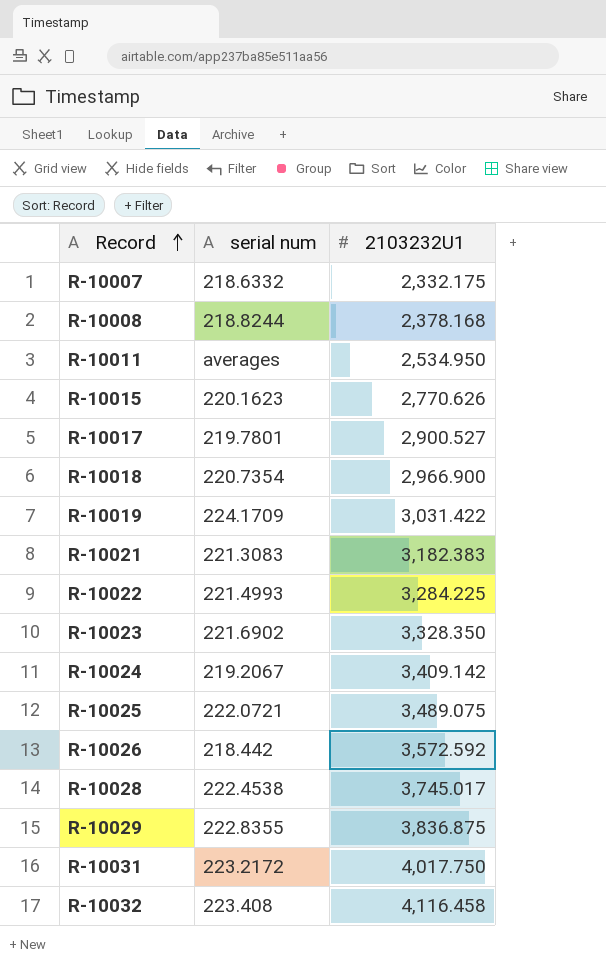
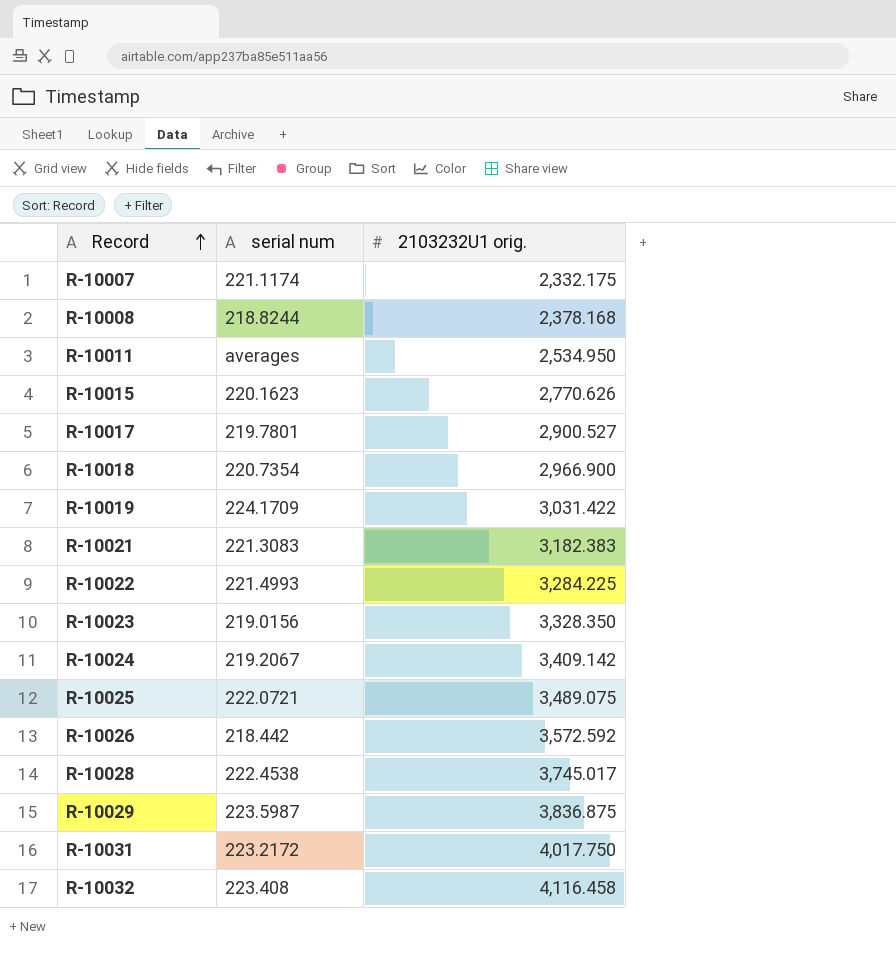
column name: 2103232U1 -> 2103232U1 orig.
R-10007 | serial num: 218.6332 -> 221.1174
R-10023 | serial num: 221.6902 -> 219.0156
R-10029 | serial num: 222.8355 -> 223.5987

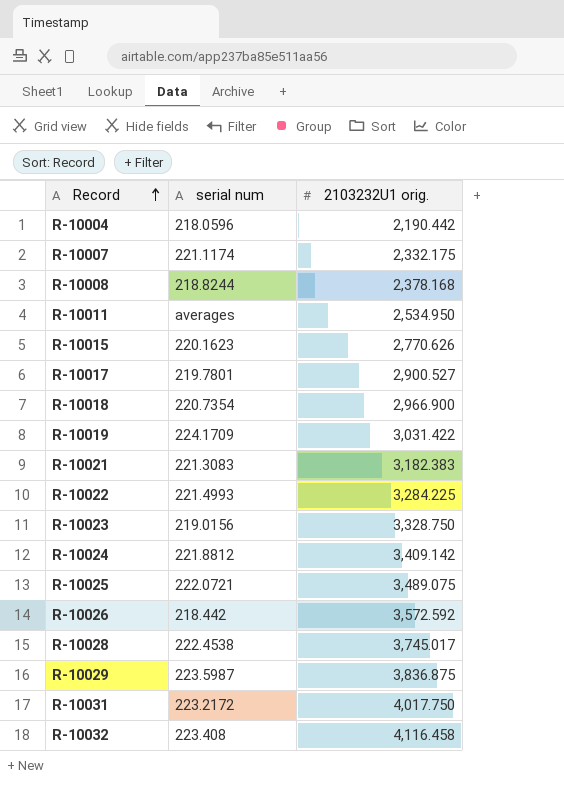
row R-10004: none -> 218.0596 | 2,190.442
R-10023 | 2103232U1 orig.: 3,328.350 -> 3,328.750
R-10024 | serial num: 219.2067 -> 221.8812

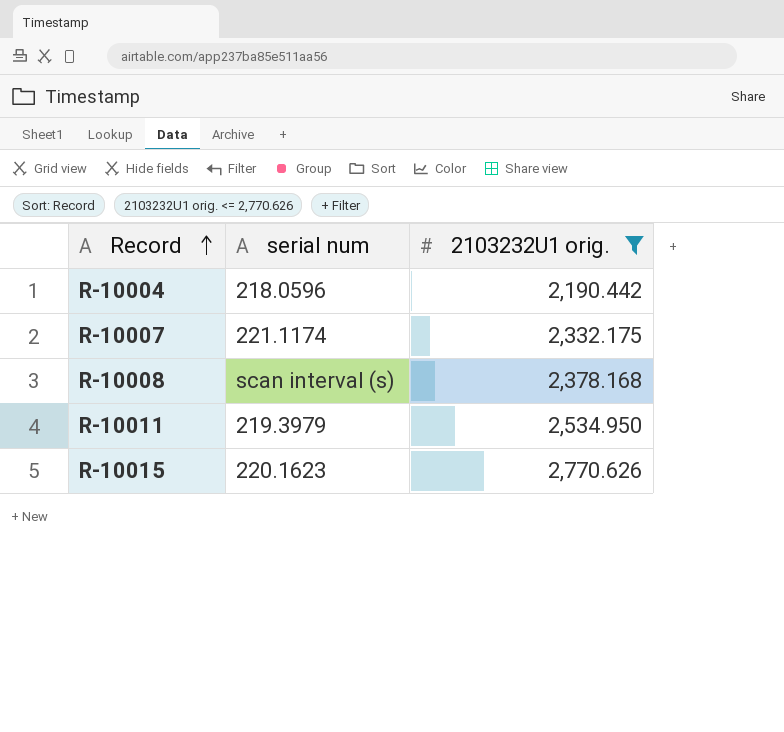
filter: none -> 2103232U1 orig. <= 2,770.626
R-10008 | serial num: 218.8244 -> scan interval (s)
R-10011 | serial num: averages -> 219.3979

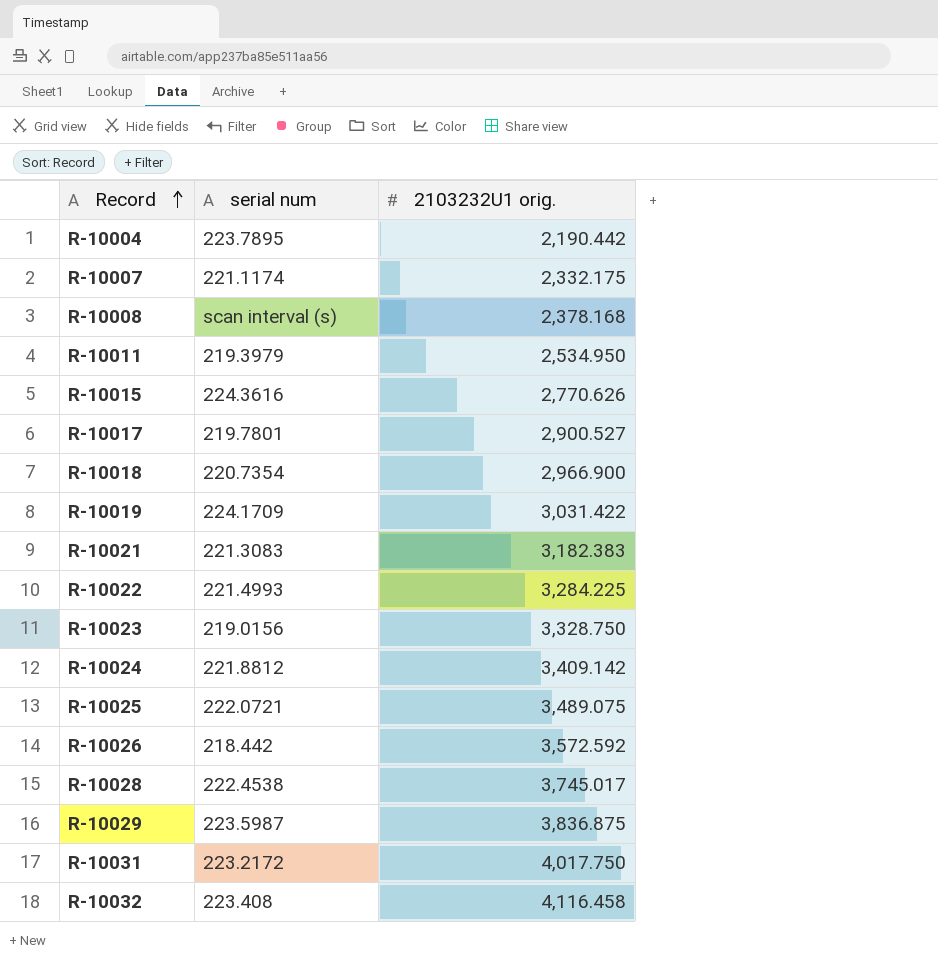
filter: 2103232U1 orig. <= 2,770.626 -> none
R-10004 | serial num: 218.0596 -> 223.7895
R-10015 | serial num: 220.1623 -> 224.3616

